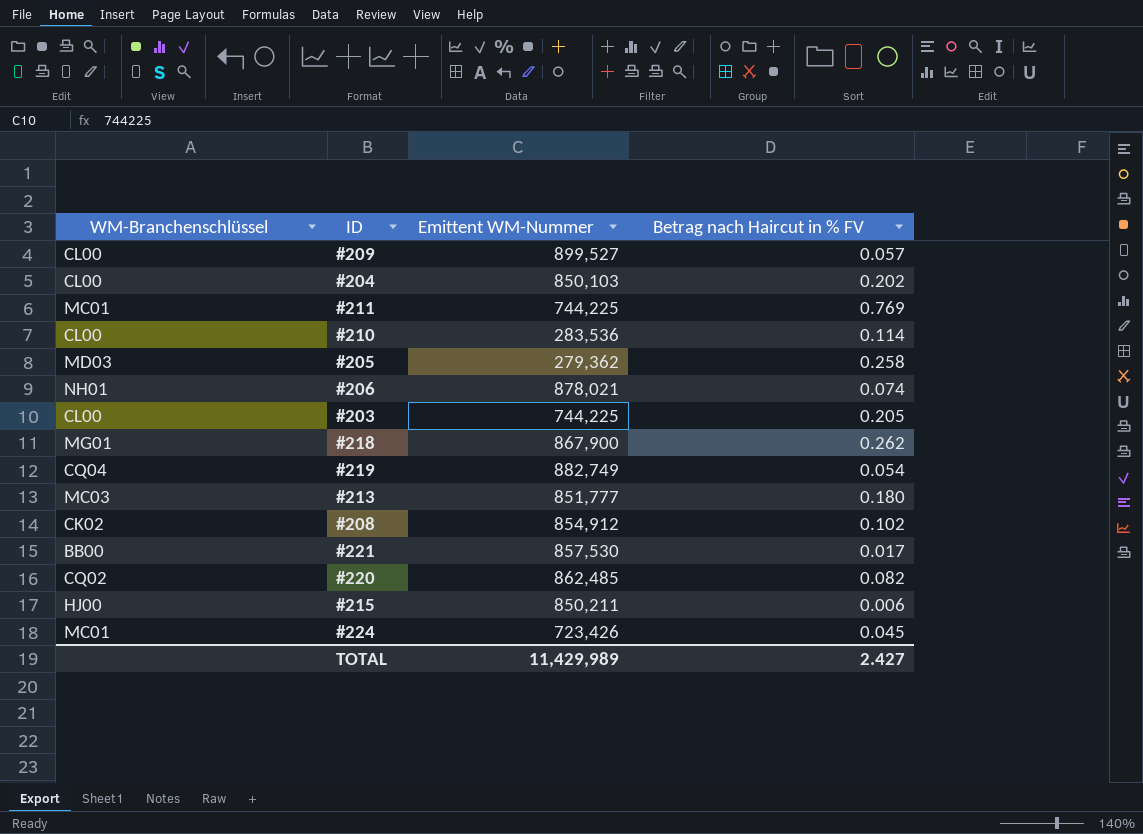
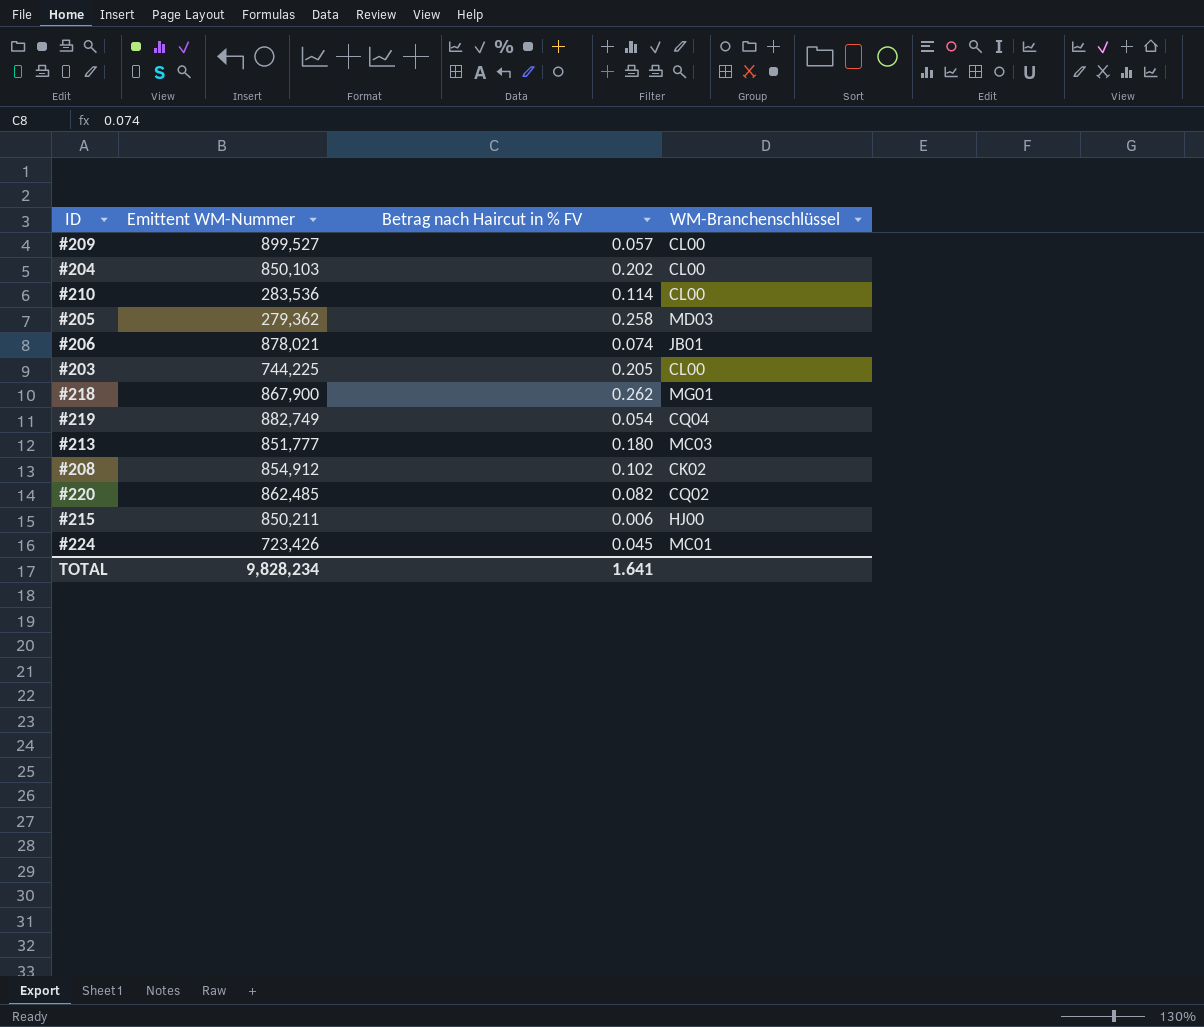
column WM-Branchenschlüssel | position: 1 -> 4
row #211: MC01 | 744,225 | 0.769 -> none
row #221: BB00 | 857,530 | 0.017 -> none
#206 | WM-Branchenschlüssel: NH01 -> JB01
TOTAL | Emittent WM-Nummer: 11,429,989 -> 9,828,234
TOTAL | Betrag nach Haircut in % FV: 2.427 -> 1.641

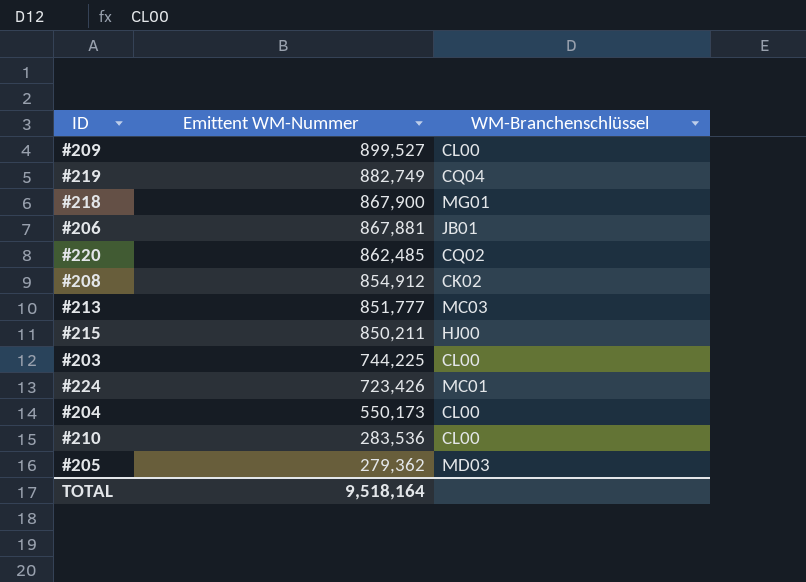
row order: none -> Emittent WM-Nummer descending
column Betrag nach Haircut in % FV | position: 3 -> none
#206 | Emittent WM-Nummer: 878,021 -> 867,881
#204 | Emittent WM-Nummer: 850,103 -> 550,173
TOTAL | Emittent WM-Nummer: 9,828,234 -> 9,518,164

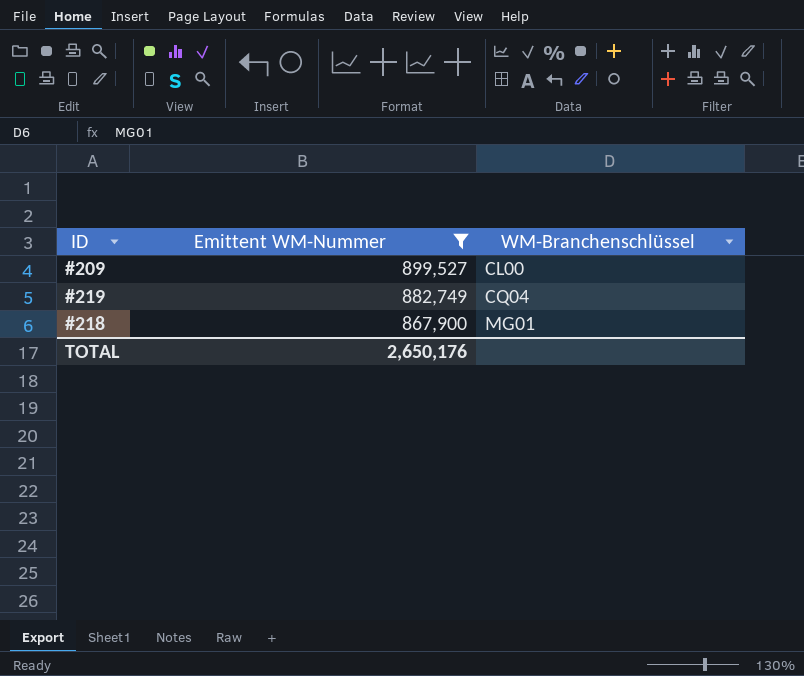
filter: none -> Emittent WM-Nummer >= 867,900
TOTAL | Emittent WM-Nummer: 9,518,164 -> 2,650,176

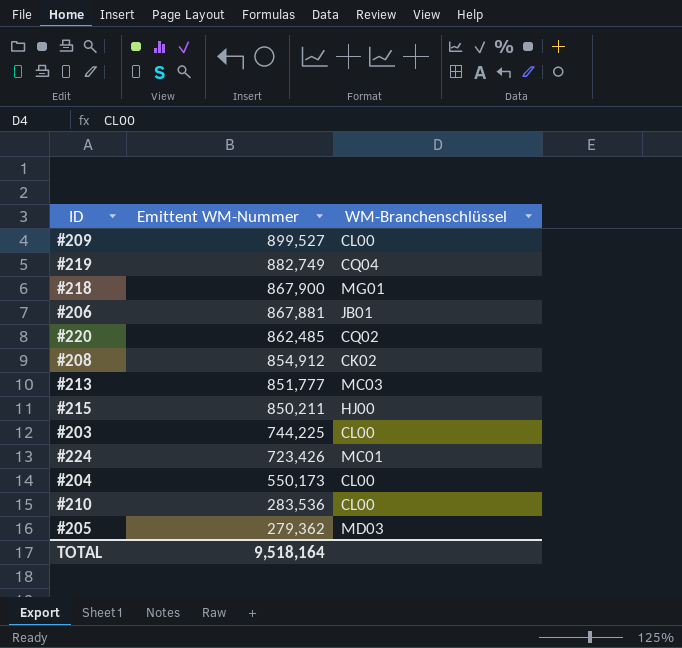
filter: Emittent WM-Nummer >= 867,900 -> none
TOTAL | Emittent WM-Nummer: 2,650,176 -> 9,518,164

